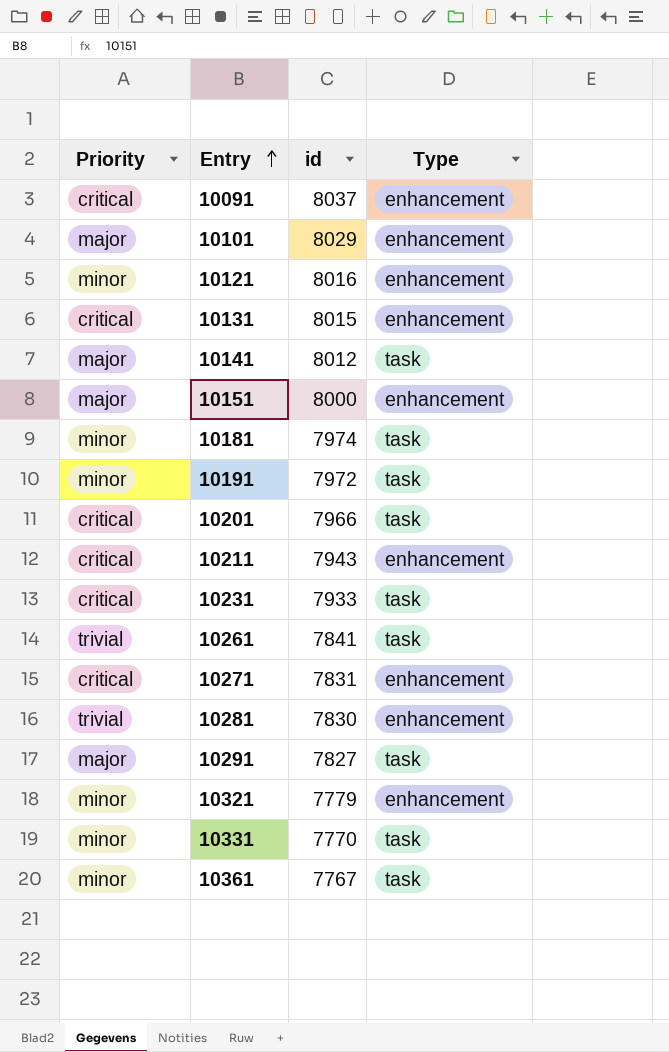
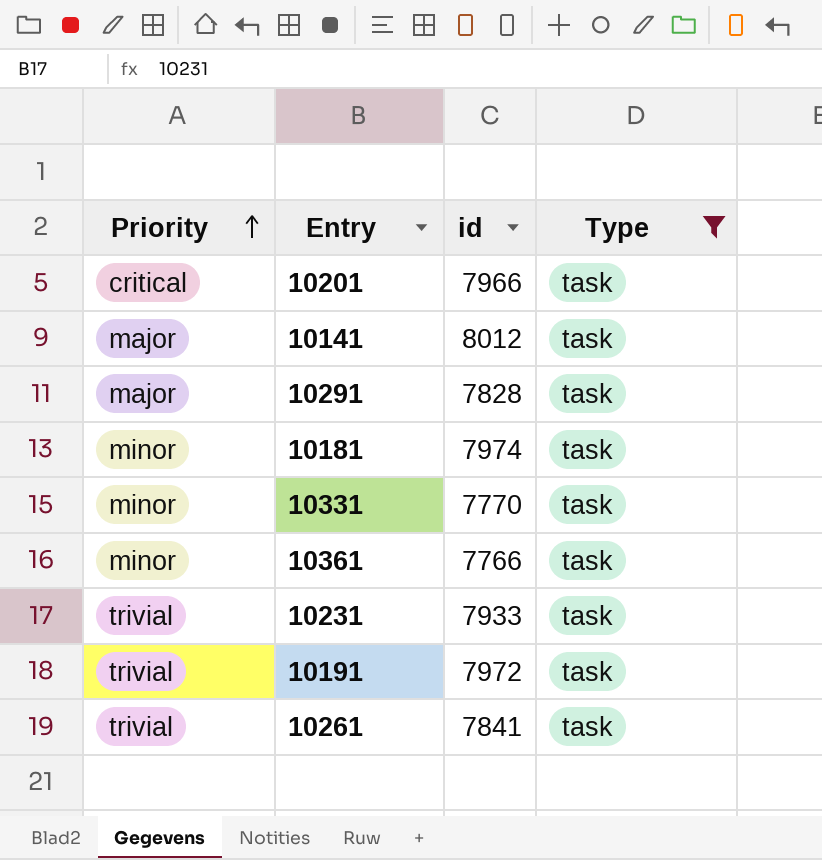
filter: none -> Type = task
row order: Entry ascending -> Priority ascending
10291 | id: 7827 -> 7828
10361 | id: 7767 -> 7766
10231 | Priority: critical -> trivial
10191 | Priority: minor -> trivial

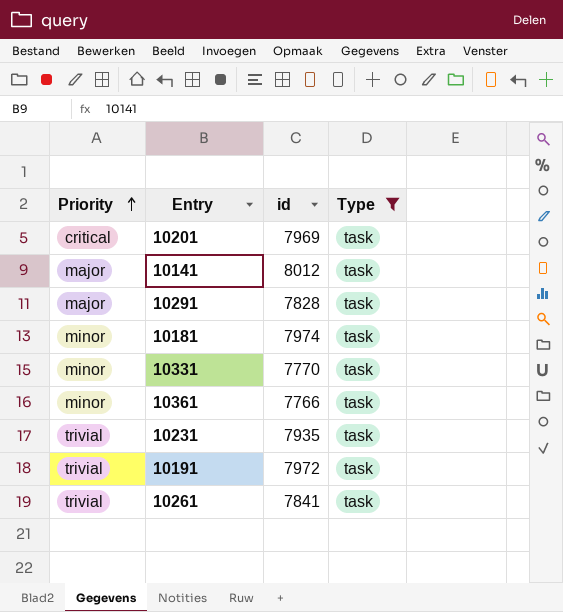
10201 | id: 7966 -> 7969
10231 | id: 7933 -> 7935

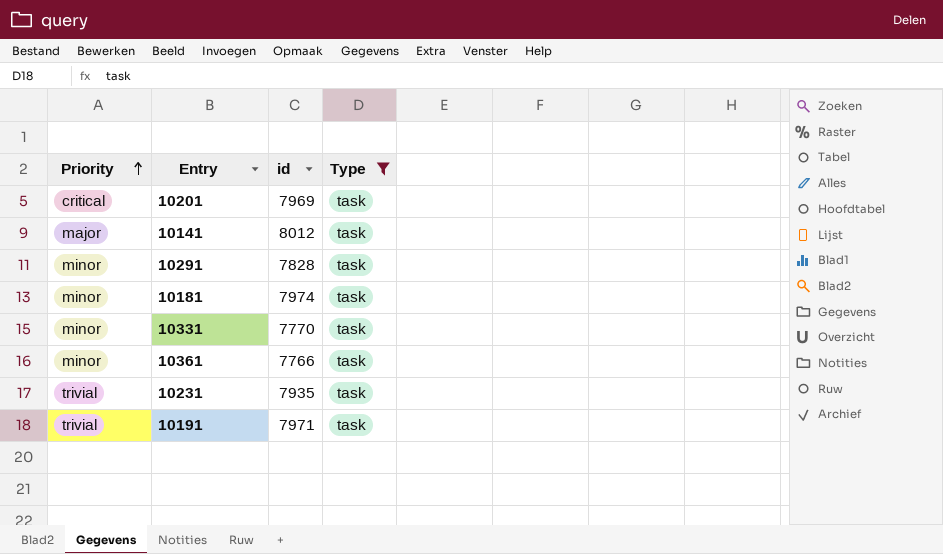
row 10261: trivial | 7841 | task -> none
10291 | Priority: major -> minor
10191 | id: 7972 -> 7971

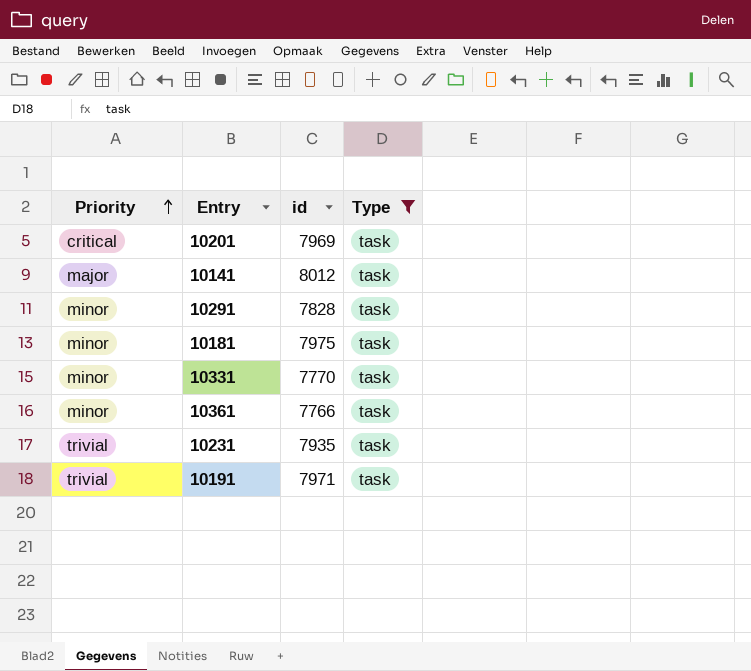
10181 | id: 7974 -> 7975

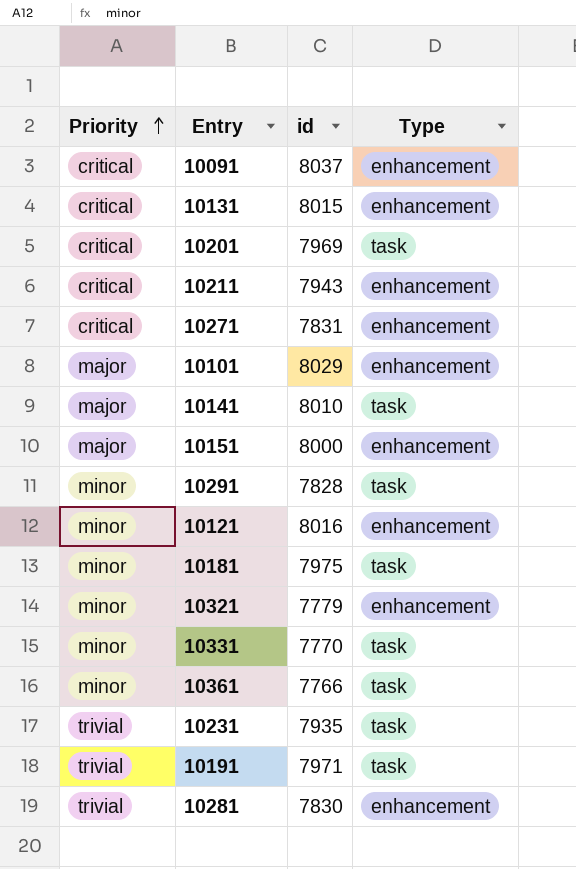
filter: Type = task -> none
10141 | id: 8012 -> 8010

